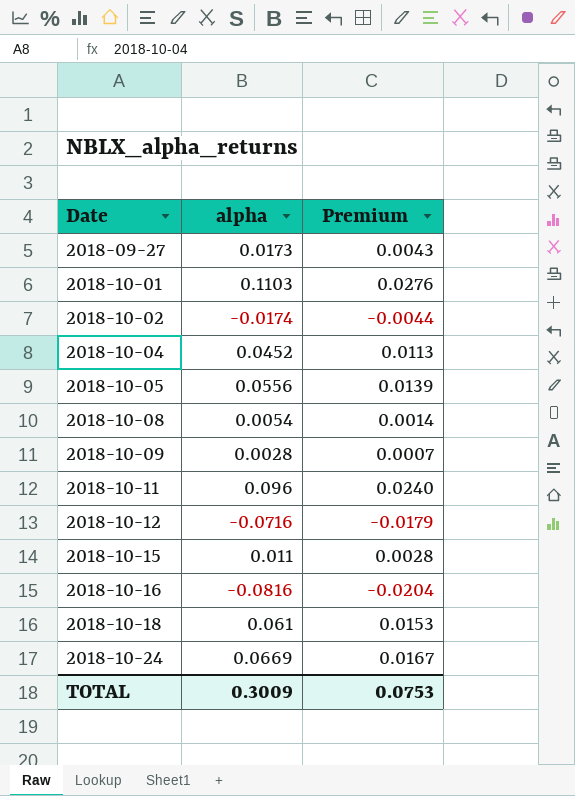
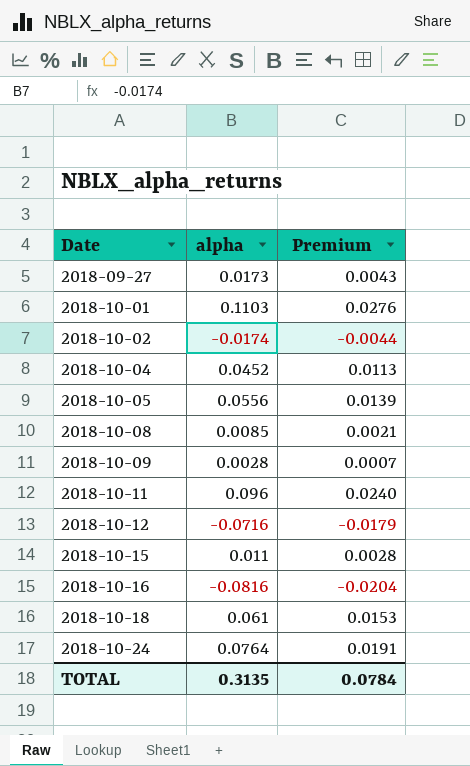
2018-10-08 | alpha: 0.0054 -> 0.0085
2018-10-08 | Premium: 0.0014 -> 0.0021
2018-10-24 | alpha: 0.0669 -> 0.0764
2018-10-24 | Premium: 0.0167 -> 0.0191
TOTAL | alpha: 0.3009 -> 0.3135
TOTAL | Premium: 0.0753 -> 0.0784

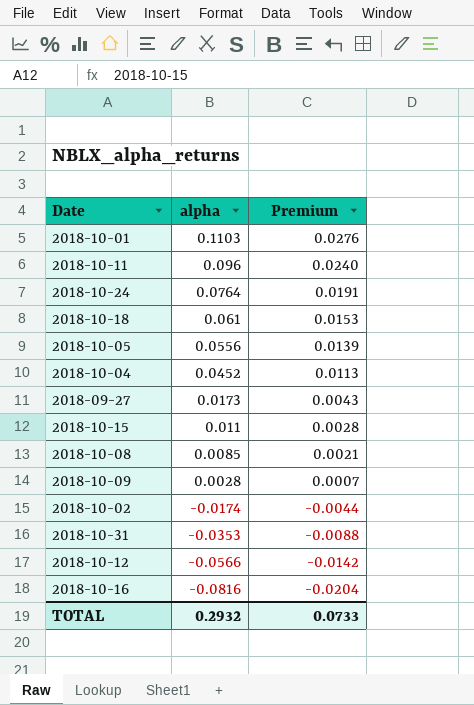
row order: Date ascending -> alpha descending
row 2018-10-31: none -> -0.0353 | -0.0088
2018-10-12 | alpha: -0.0716 -> -0.0566
2018-10-12 | Premium: -0.0179 -> -0.0142
TOTAL | alpha: 0.3135 -> 0.2932
TOTAL | Premium: 0.0784 -> 0.0733

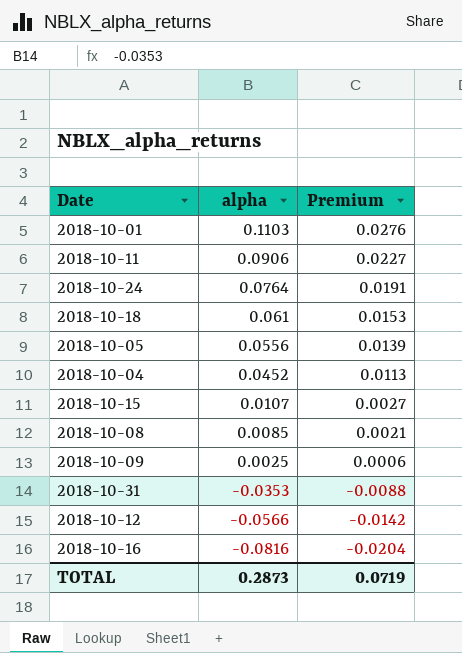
row 2018-09-27: 0.0173 | 0.0043 -> none
row 2018-10-02: -0.0174 | -0.0044 -> none
2018-10-11 | alpha: 0.096 -> 0.0906
2018-10-11 | Premium: 0.0240 -> 0.0227
2018-10-15 | alpha: 0.011 -> 0.0107
2018-10-15 | Premium: 0.0028 -> 0.0027
2018-10-09 | alpha: 0.0028 -> 0.0025
2018-10-09 | Premium: 0.0007 -> 0.0006
TOTAL | alpha: 0.2932 -> 0.2873
TOTAL | Premium: 0.0733 -> 0.0719

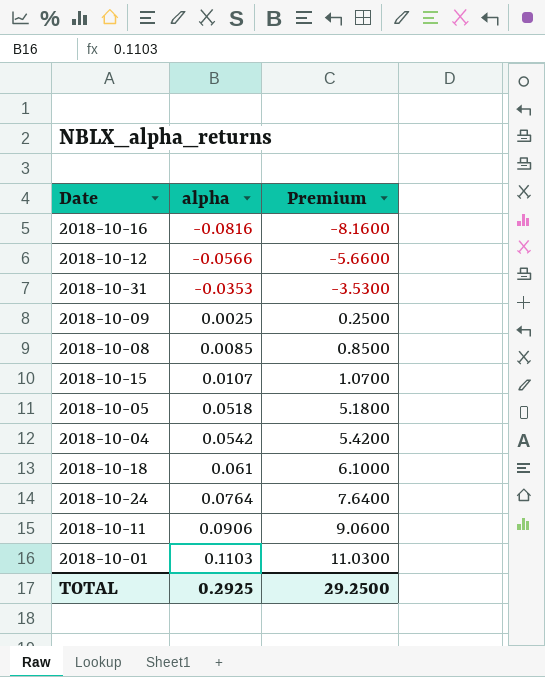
row order: alpha descending -> alpha ascending
column Premium | formula: [alpha] * 0.25 -> [alpha] * 100
2018-10-05 | alpha: 0.0556 -> 0.0518
2018-10-04 | alpha: 0.0452 -> 0.0542
TOTAL | alpha: 0.2873 -> 0.2925
TOTAL | Premium: 0.0719 -> 29.2500

